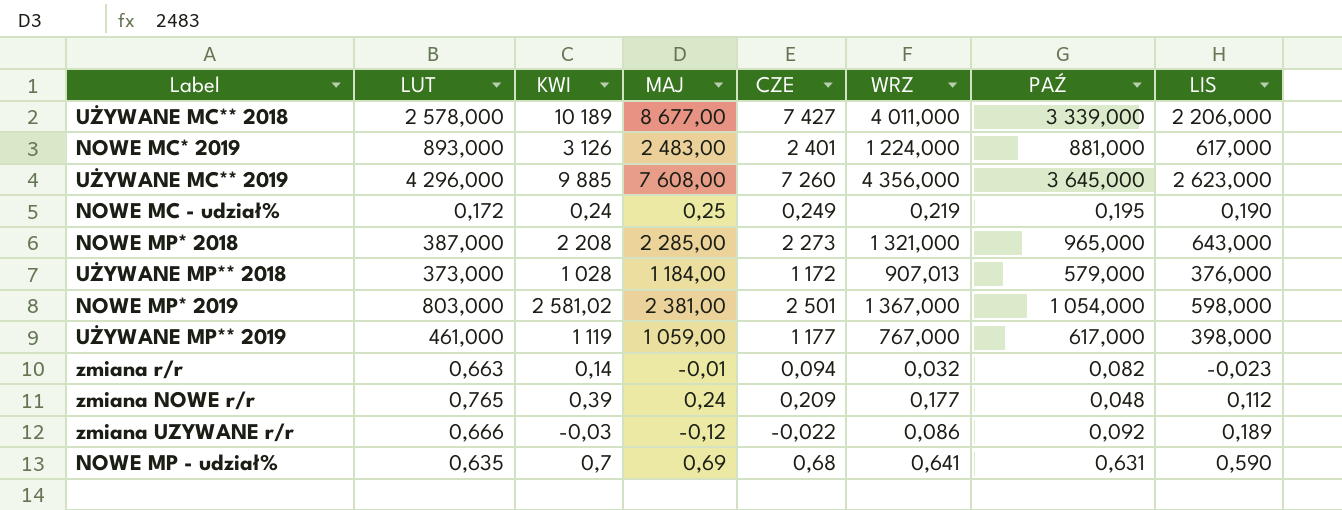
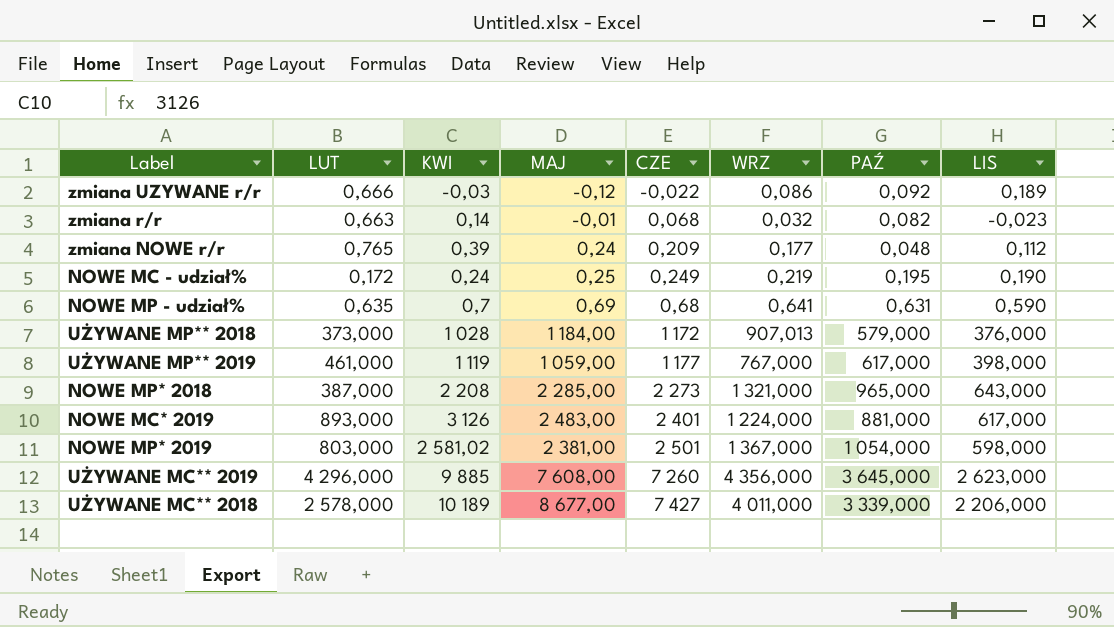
row order: none -> CZE ascending
zmiana r/r | CZE: 0,094 -> 0,068

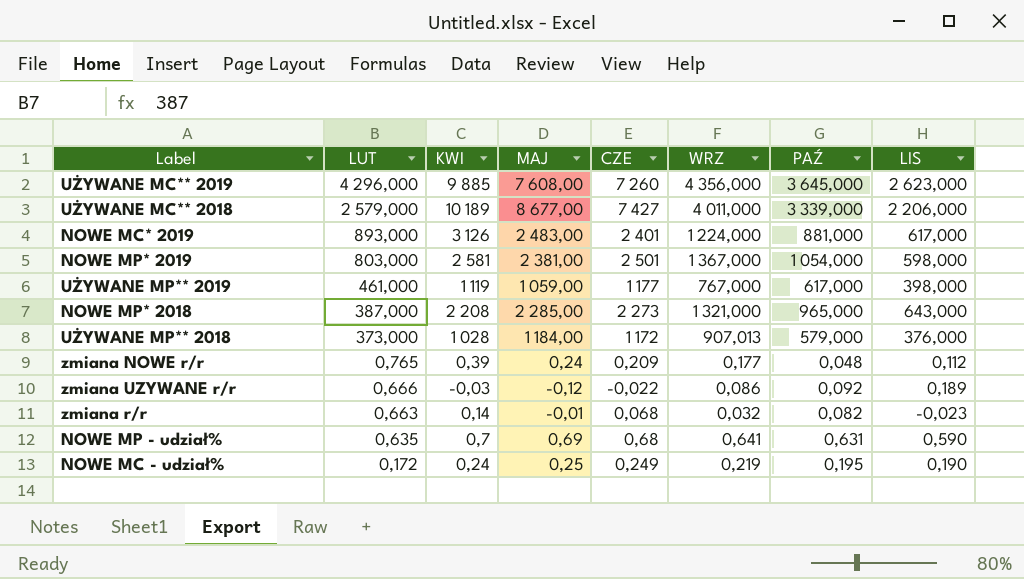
row order: CZE ascending -> LUT descending
UŻYWANE MC** 2018 | LUT: 2 578,000 -> 2 579,000
NOWE MP* 2019 | KWI: 2 581,02 -> 2 581

